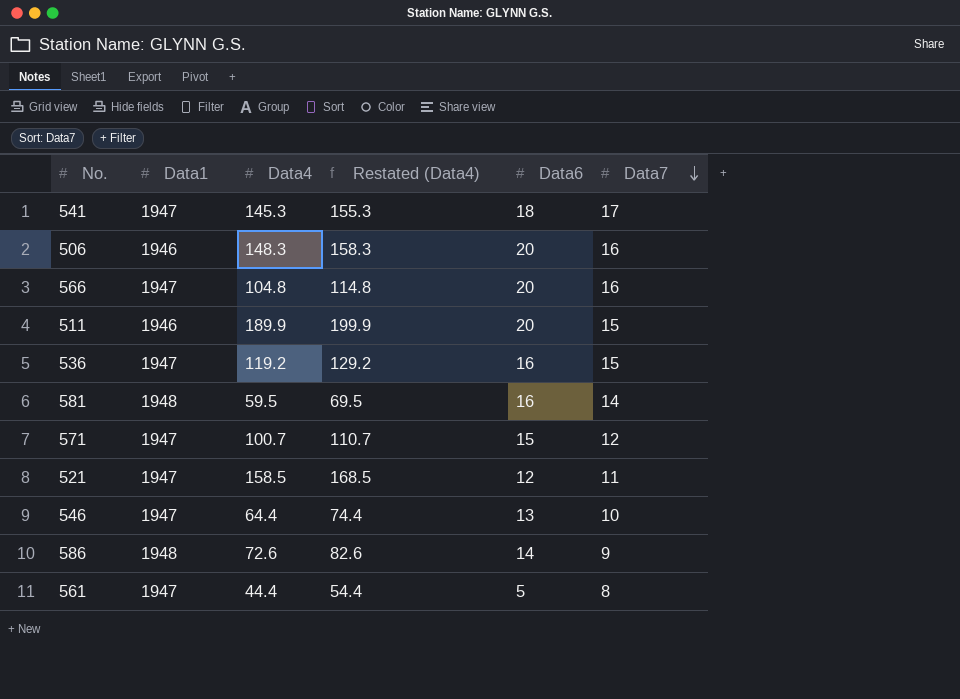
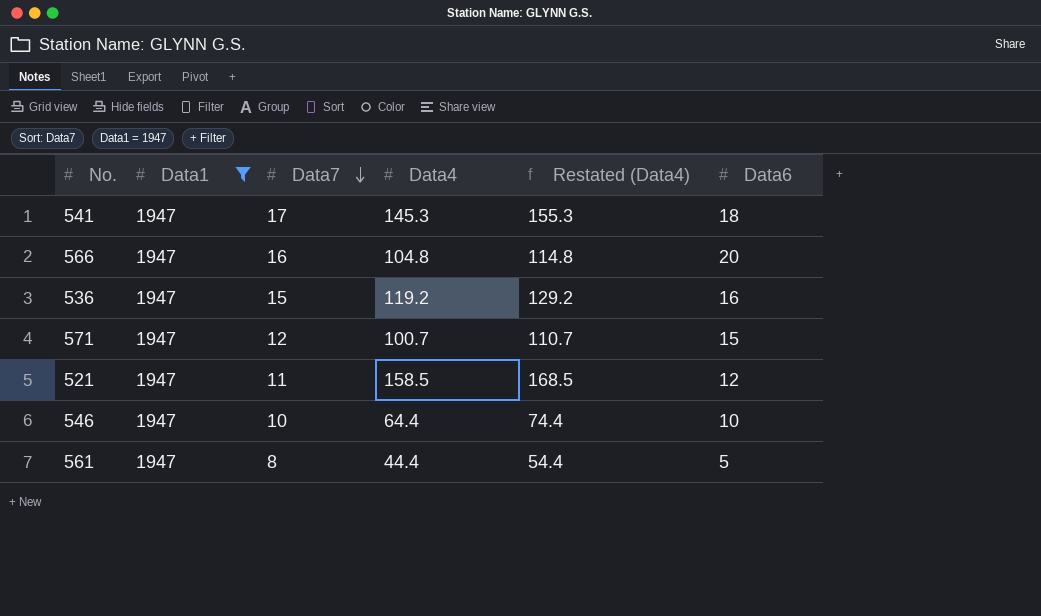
filter: none -> Data1 = 1947
column Data7 | position: 6 -> 3
546 | Data6: 13 -> 10

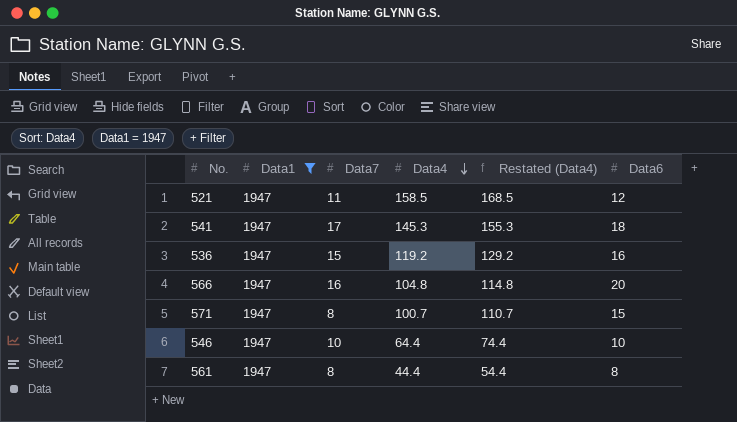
row order: Data7 descending -> Data4 descending
571 | Data7: 12 -> 8
561 | Data6: 5 -> 8

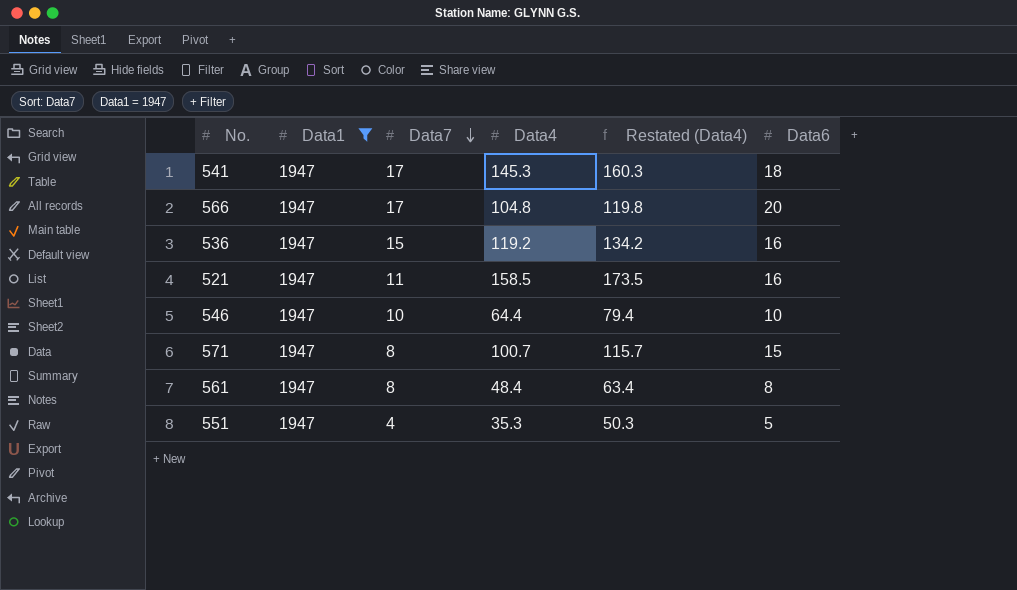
row order: Data4 descending -> Data7 descending
column Restated (Data4) | formula: [Data4] + 10 -> [Data4] + 15
566 | Data7: 16 -> 17
521 | Data6: 12 -> 16
561 | Data4: 44.4 -> 48.4
row 551: none -> 1947 | 4 | 35.3 | 50.3 | 5

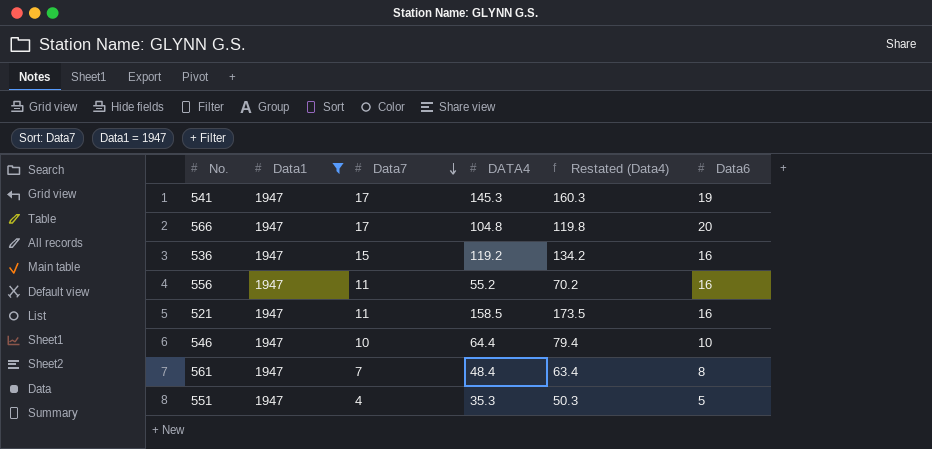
column name: Data4 -> DATA4
row 571: 1947 | 8 | 100.7 | 115.7 | 15 -> none
541 | Data6: 18 -> 19
row 556: none -> 1947 | 11 | 55.2 | 70.2 | 16
561 | Data7: 8 -> 7

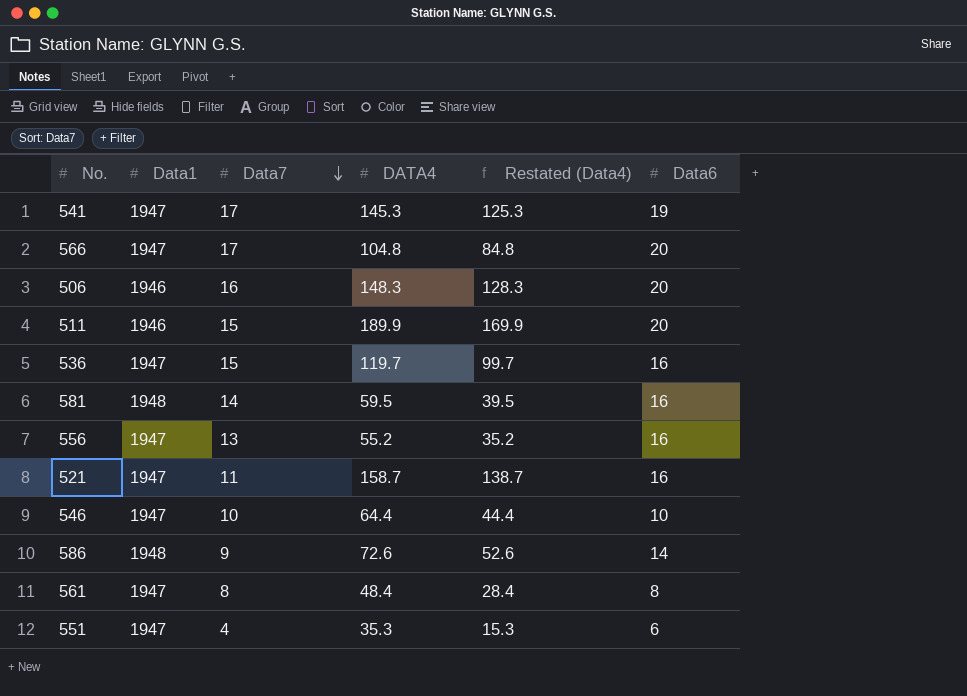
filter: Data1 = 1947 -> none
column Restated (Data4) | formula: [DATA4] + 15 -> [DATA4] - 20
536 | DATA4: 119.2 -> 119.7
556 | Data7: 11 -> 13
521 | DATA4: 158.5 -> 158.7
561 | Data7: 7 -> 8
551 | Data6: 5 -> 6

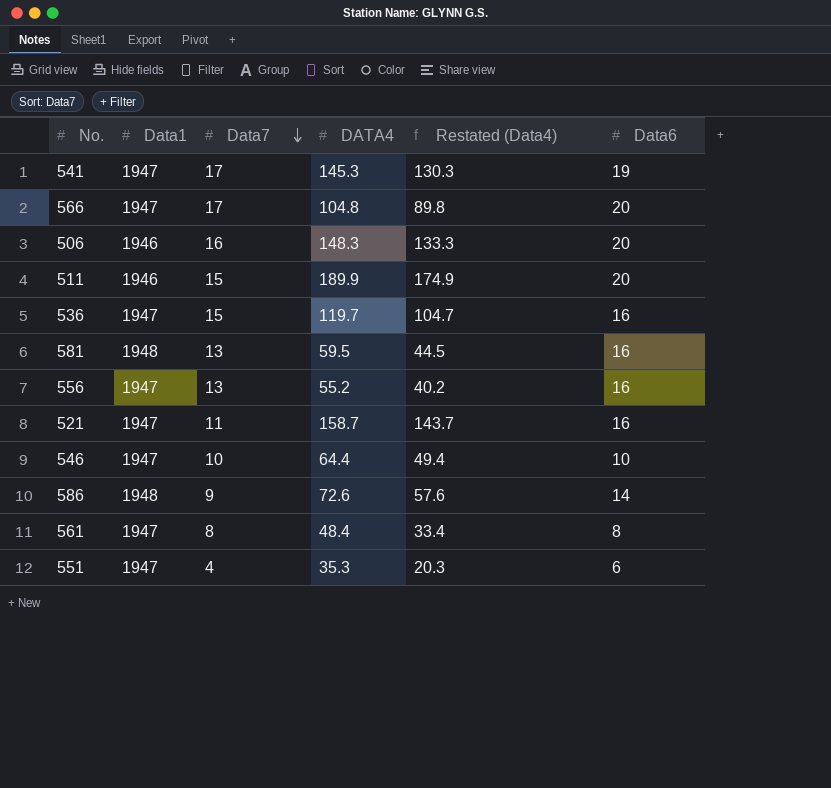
column Restated (Data4) | formula: [DATA4] - 20 -> [DATA4] - 15
581 | Data7: 14 -> 13

